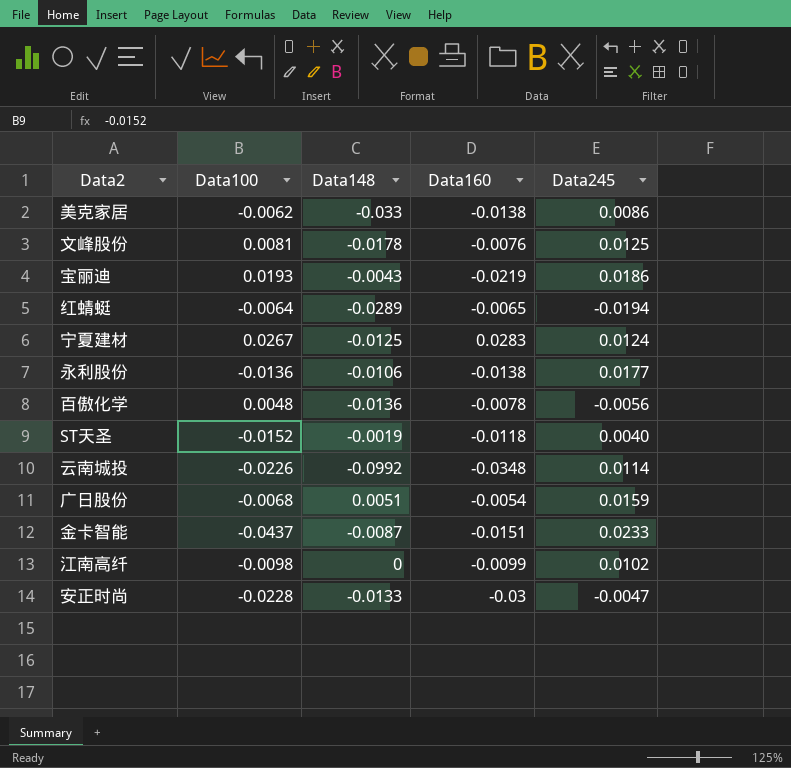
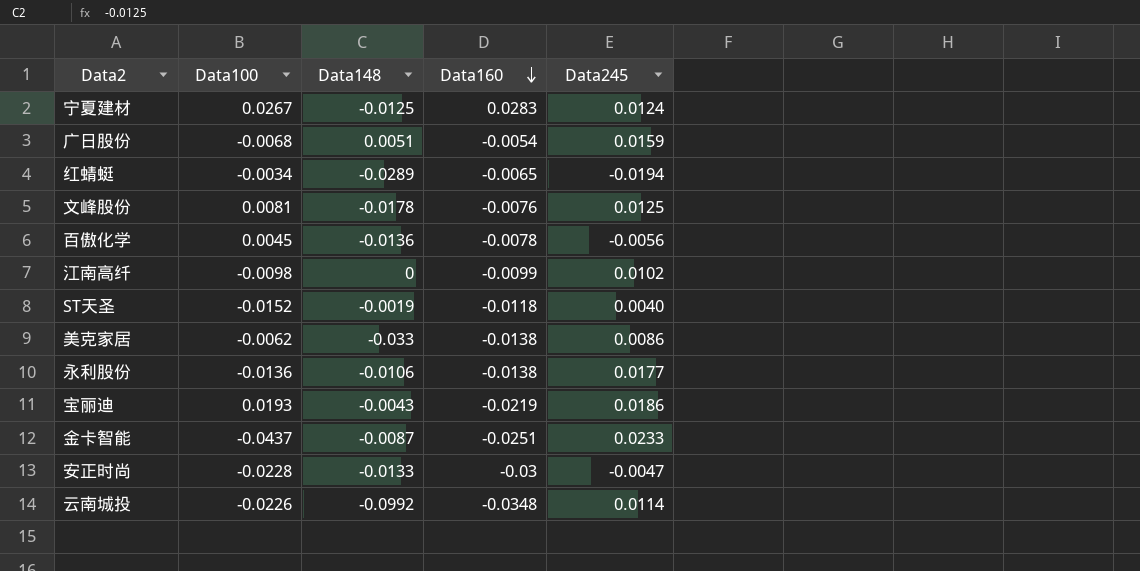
row order: none -> Data160 descending
红蜻蜓 | Data100: -0.0064 -> -0.0034
百傲化学 | Data100: 0.0048 -> 0.0045
金卡智能 | Data160: -0.0151 -> -0.0251

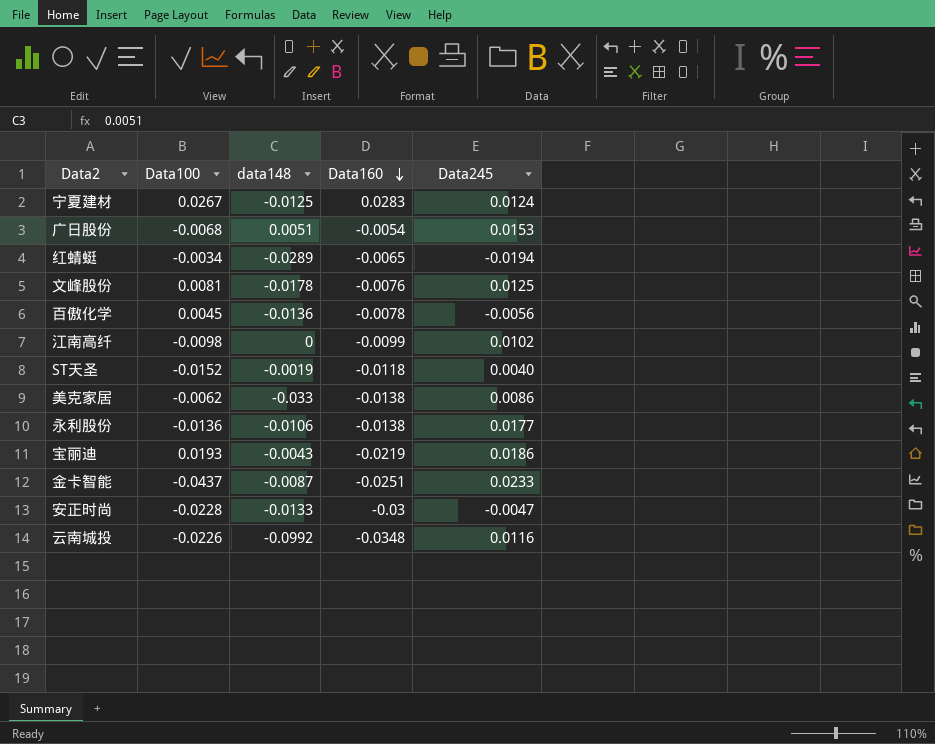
column name: Data148 -> data148
广日股份 | Data245: 0.0159 -> 0.0153
云南城投 | Data245: 0.0114 -> 0.0116

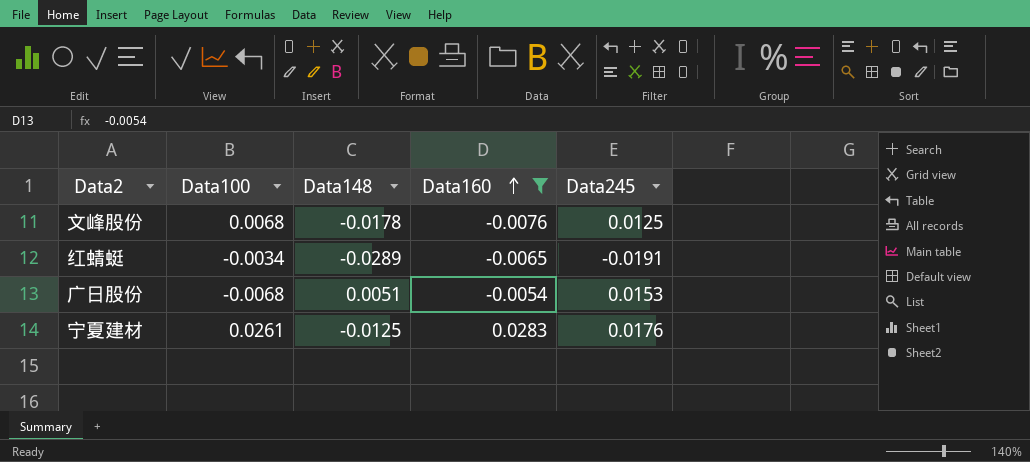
filter: none -> Data160 >= -0.0076
row order: Data160 descending -> Data160 ascending
column name: data148 -> Data148
文峰股份 | Data100: 0.0081 -> 0.0068
红蜻蜓 | Data245: -0.0194 -> -0.0191
宁夏建材 | Data100: 0.0267 -> 0.0261
宁夏建材 | Data245: 0.0124 -> 0.0176

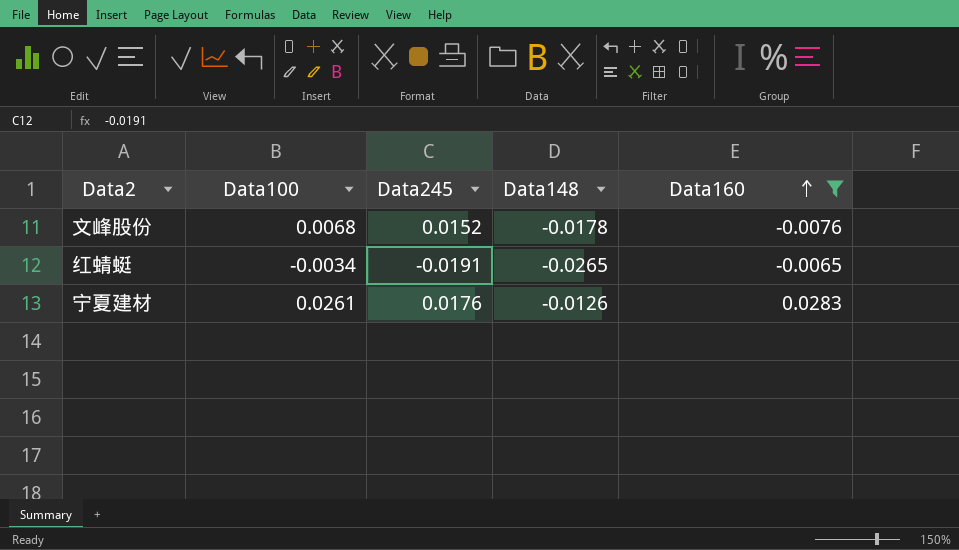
column Data245 | position: 5 -> 3
row 广日股份: -0.0068 | 0.0051 | -0.0054 | 0.0153 -> none
文峰股份 | Data245: 0.0125 -> 0.0152
红蜻蜓 | Data148: -0.0289 -> -0.0265
宁夏建材 | Data148: -0.0125 -> -0.0126

